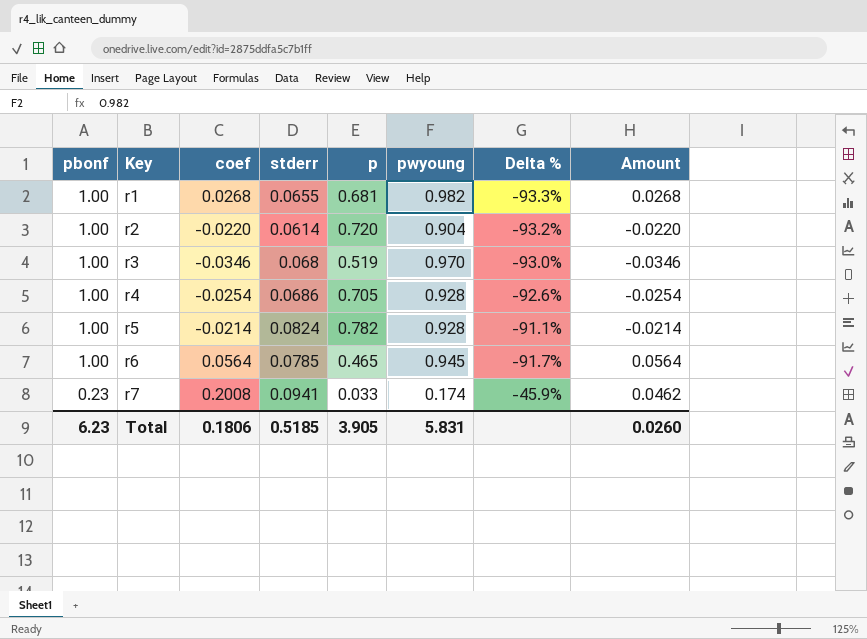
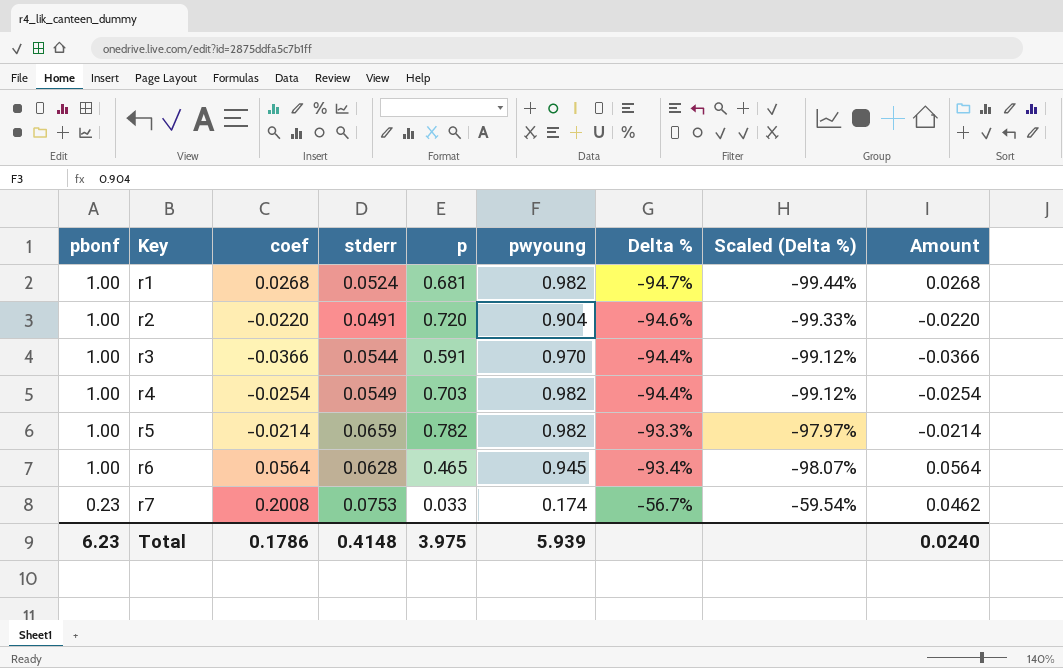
column Scaled (Delta %) | formula: none -> [Delta %] * 1.05
r1 | stderr: 0.0655 -> 0.0524
r1 | Delta %: -93.3% -> -94.7%
r2 | stderr: 0.0614 -> 0.0491
r2 | Delta %: -93.2% -> -94.6%
r3 | coef: -0.0346 -> -0.0366
r3 | stderr: 0.068 -> 0.0544
r3 | p: 0.519 -> 0.591
r3 | Delta %: -93.0% -> -94.4%
r3 | Amount: -0.0346 -> -0.0366
r4 | stderr: 0.0686 -> 0.0549
r4 | p: 0.705 -> 0.703
r4 | pwyoung: 0.928 -> 0.982
r4 | Delta %: -92.6% -> -94.4%
r5 | stderr: 0.0824 -> 0.0659
r5 | pwyoung: 0.928 -> 0.982
r5 | Delta %: -91.1% -> -93.3%
r6 | stderr: 0.0785 -> 0.0628
r6 | Delta %: -91.7% -> -93.4%
r7 | stderr: 0.0941 -> 0.0753
r7 | Delta %: -45.9% -> -56.7%
Total | coef: 0.1806 -> 0.1786
Total | stderr: 0.5185 -> 0.4148
Total | p: 3.905 -> 3.975
Total | pwyoung: 5.831 -> 5.939
Total | Amount: 0.0260 -> 0.0240

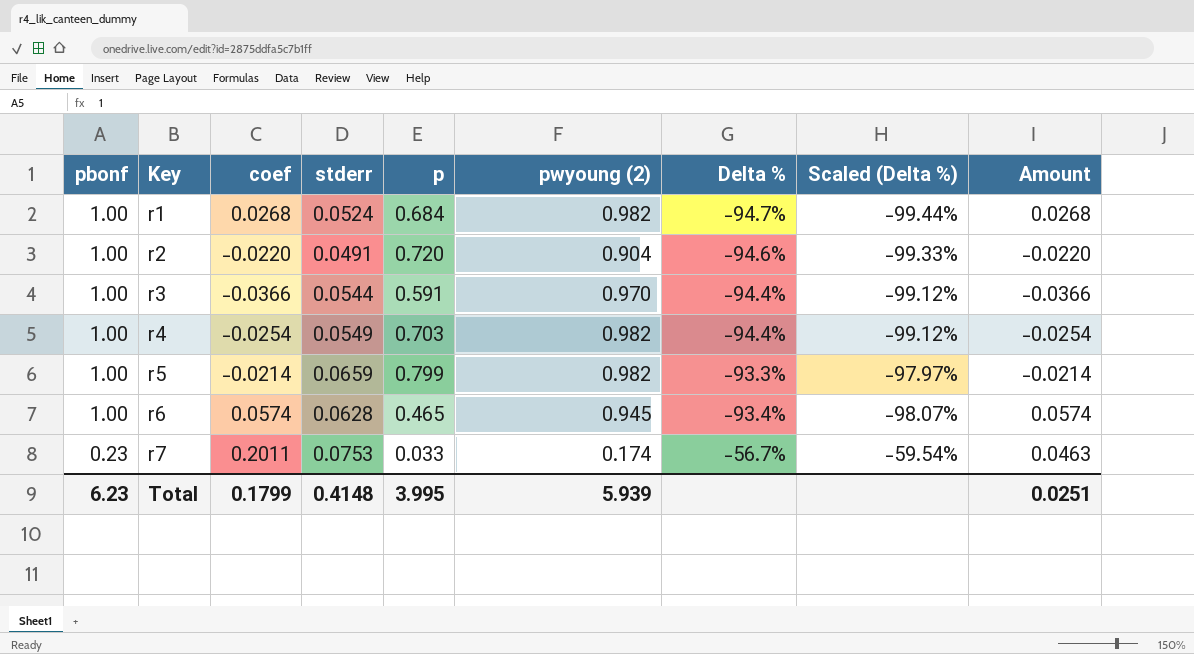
column name: pwyoung -> pwyoung (2)
r1 | p: 0.681 -> 0.684
r5 | p: 0.782 -> 0.799
r6 | coef: 0.0564 -> 0.0574
r6 | Amount: 0.0564 -> 0.0574
r7 | coef: 0.2008 -> 0.2011
r7 | Amount: 0.0462 -> 0.0463
Total | coef: 0.1786 -> 0.1799
Total | p: 3.975 -> 3.995
Total | Amount: 0.0240 -> 0.0251

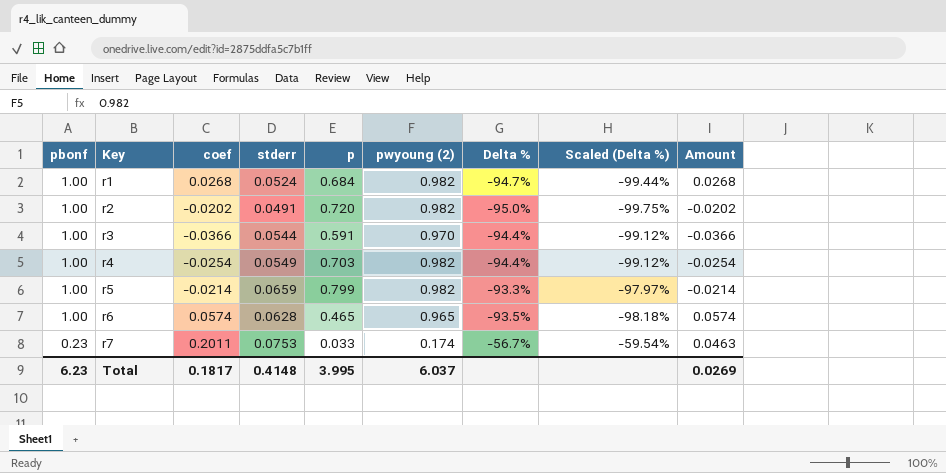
r2 | coef: -0.0220 -> -0.0202
r2 | pwyoung (2): 0.904 -> 0.982
r2 | Delta %: -94.6% -> -95.0%
r2 | Scaled (Delta %): -99.33% -> -99.75%
r2 | Amount: -0.0220 -> -0.0202
r6 | pwyoung (2): 0.945 -> 0.965
r6 | Delta %: -93.4% -> -93.5%
r6 | Scaled (Delta %): -98.07% -> -98.18%
Total | coef: 0.1799 -> 0.1817
Total | pwyoung (2): 5.939 -> 6.037
Total | Amount: 0.0251 -> 0.0269

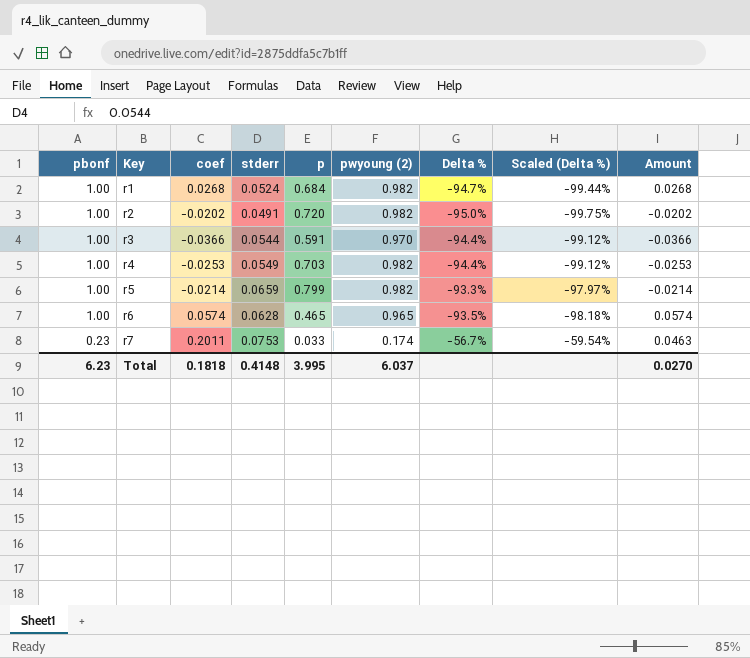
r4 | coef: -0.0254 -> -0.0253
r4 | Amount: -0.0254 -> -0.0253
Total | coef: 0.1817 -> 0.1818
Total | Amount: 0.0269 -> 0.0270

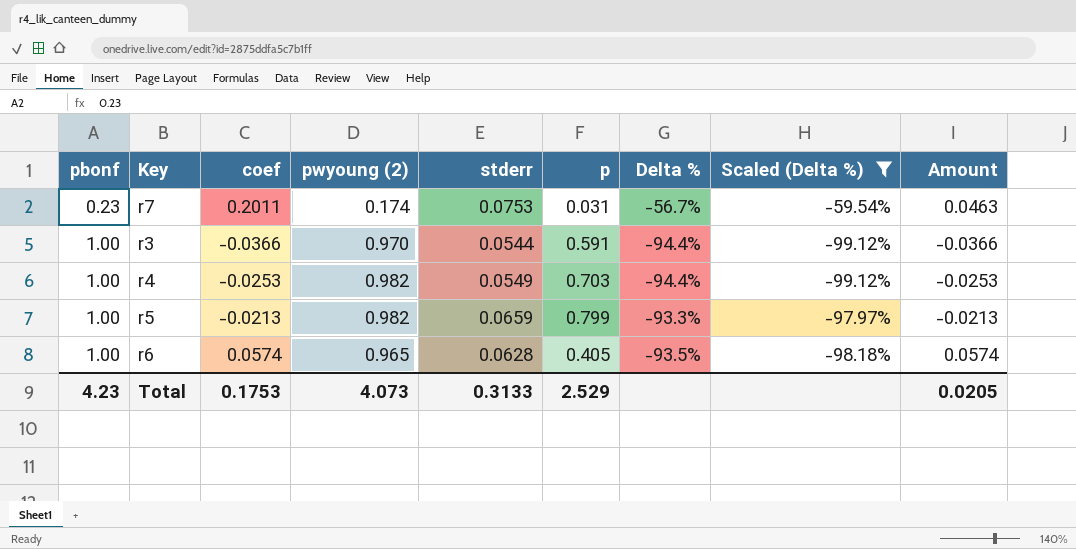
filter: none -> Scaled (Delta %) >= -99.12%
row order: pbonf descending -> pbonf ascending
column pwyoung (2) | position: 6 -> 4
r7 | p: 0.033 -> 0.031
r5 | coef: -0.0214 -> -0.0213
r5 | Amount: -0.0214 -> -0.0213
r6 | p: 0.465 -> 0.405
Total | pbonf: 6.23 -> 4.23
Total | coef: 0.1818 -> 0.1753
Total | pwyoung (2): 6.037 -> 4.073
Total | stderr: 0.4148 -> 0.3133
Total | p: 3.995 -> 2.529
Total | Amount: 0.0270 -> 0.0205

